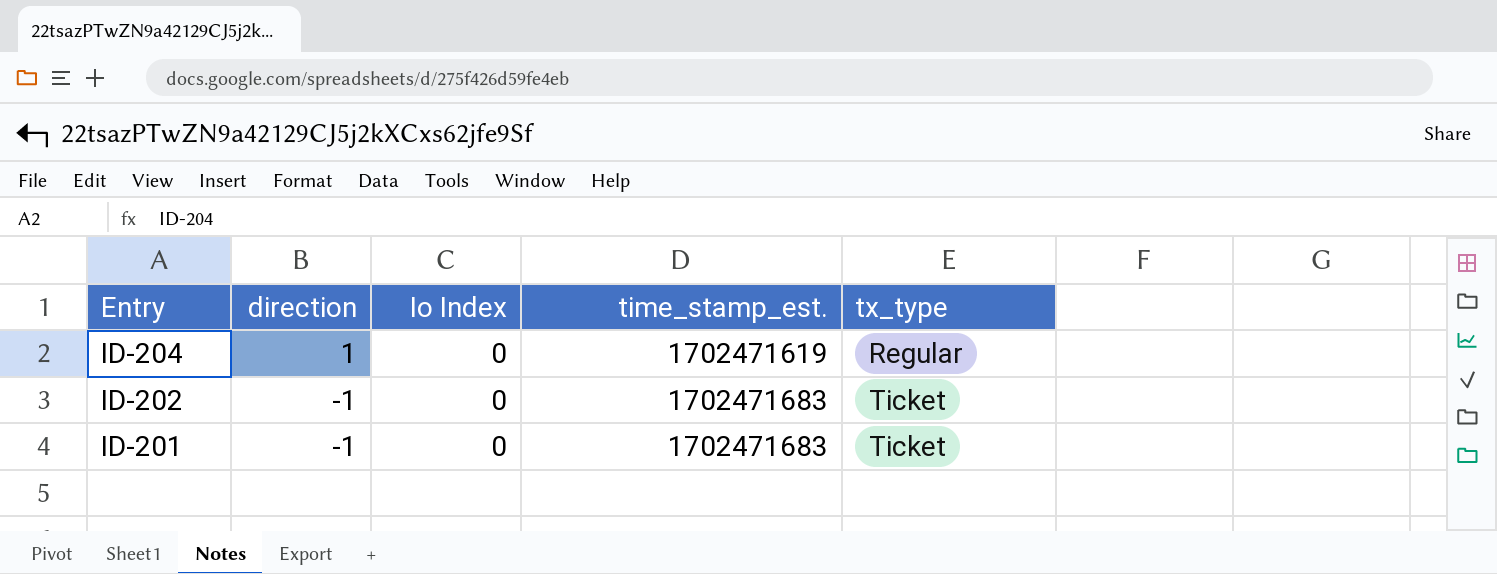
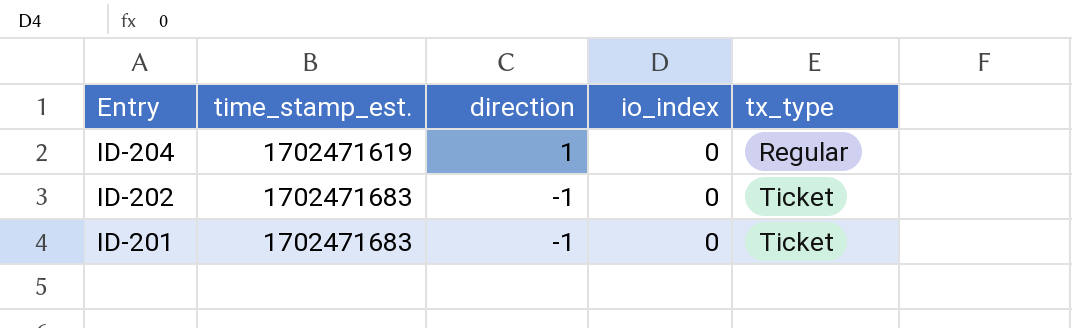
column time_stamp_est. | position: 4 -> 2
column name: Io Index -> io_index

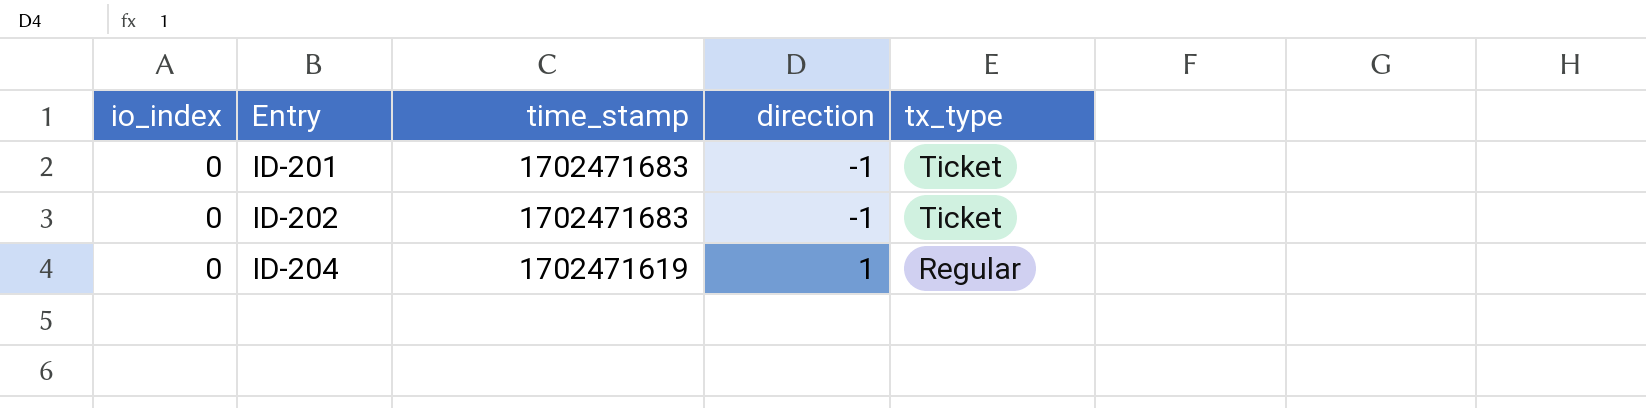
row order: Entry descending -> Entry ascending
column io_index | position: 4 -> 1
column name: time_stamp_est. -> time_stamp

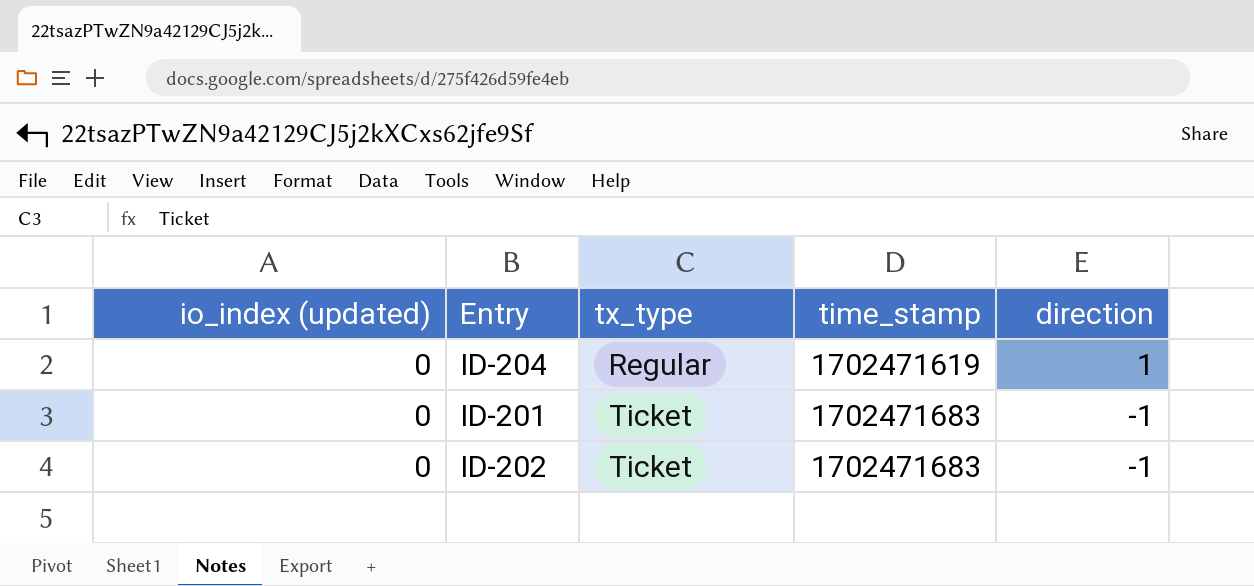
row order: Entry ascending -> tx_type ascending
column name: io_index -> io_index (updated)
column tx_type | position: 5 -> 3

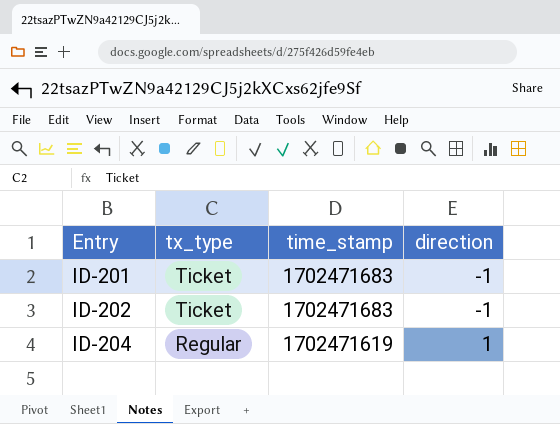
row order: tx_type ascending -> Entry ascending
column io_index (updated) | position: 1 -> none

